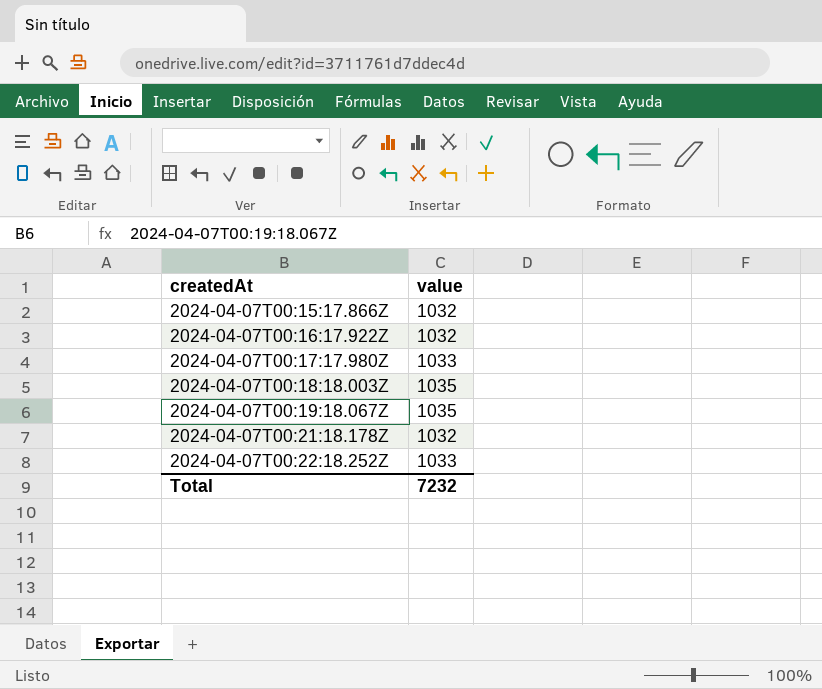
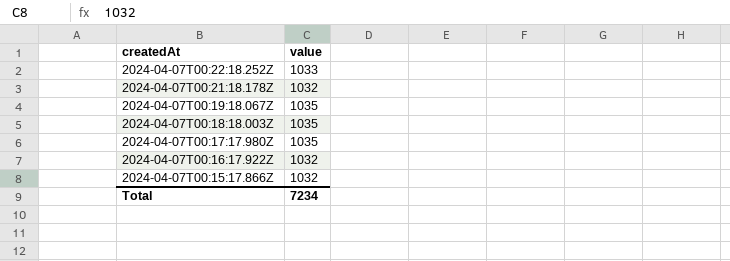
row order: createdAt ascending -> createdAt descending
2024-04-07T00:17:17.980Z | value: 1033 -> 1035
Total | value: 7232 -> 7234

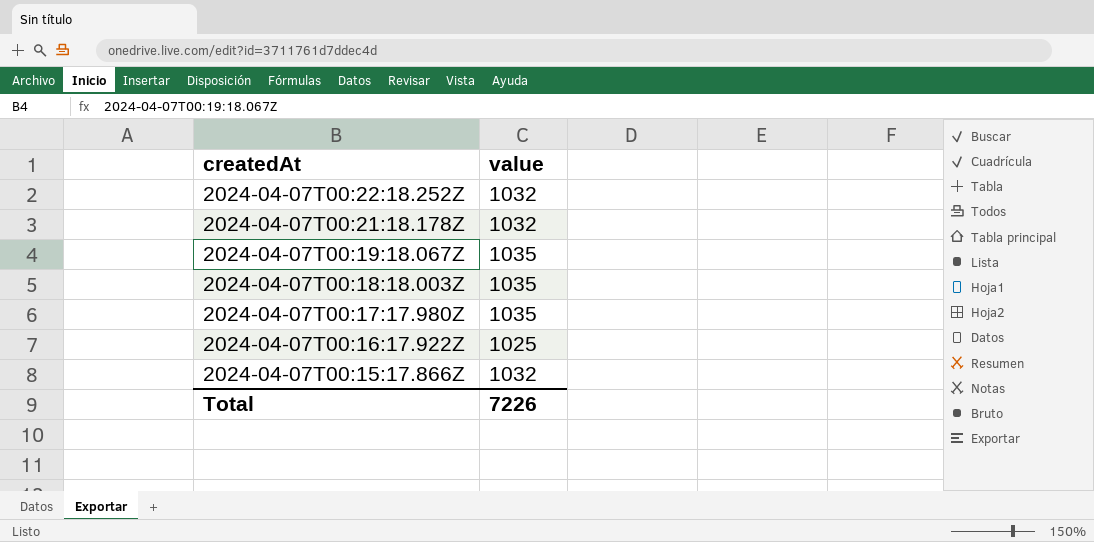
2024-04-07T00:22:18.252Z | value: 1033 -> 1032
2024-04-07T00:16:17.922Z | value: 1032 -> 1025
Total | value: 7234 -> 7226

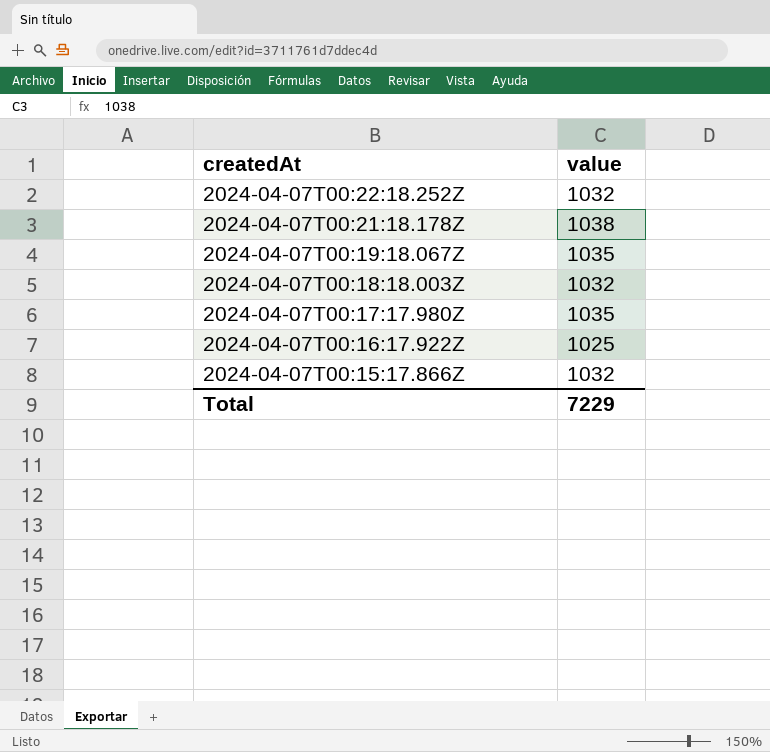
2024-04-07T00:21:18.178Z | value: 1032 -> 1038
2024-04-07T00:18:18.003Z | value: 1035 -> 1032
Total | value: 7226 -> 7229

